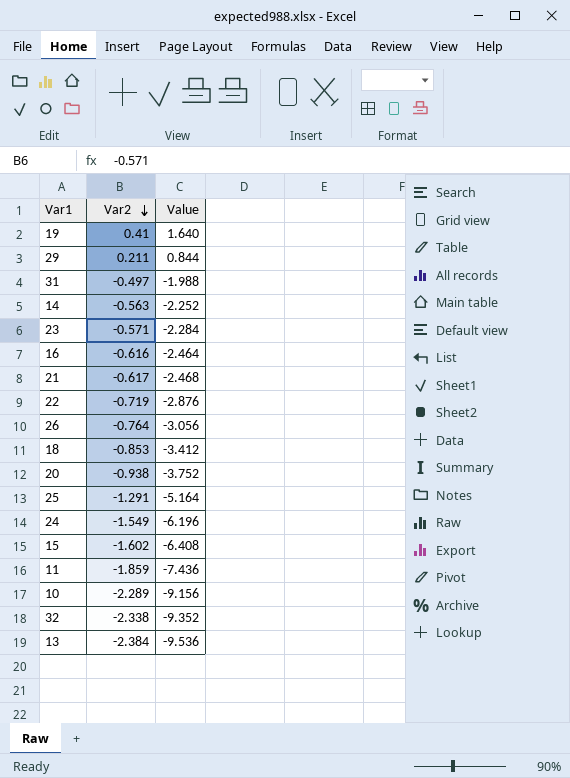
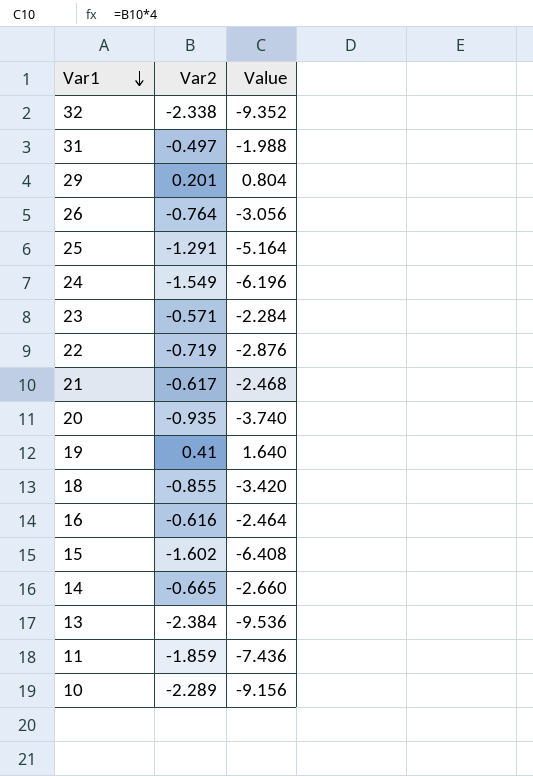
row order: Var2 descending -> Var1 descending
29 | Var2: 0.211 -> 0.201
29 | Value: 0.844 -> 0.804
20 | Var2: -0.938 -> -0.935
20 | Value: -3.752 -> -3.740
18 | Var2: -0.853 -> -0.855
18 | Value: -3.412 -> -3.420
14 | Var2: -0.563 -> -0.665
14 | Value: -2.252 -> -2.660

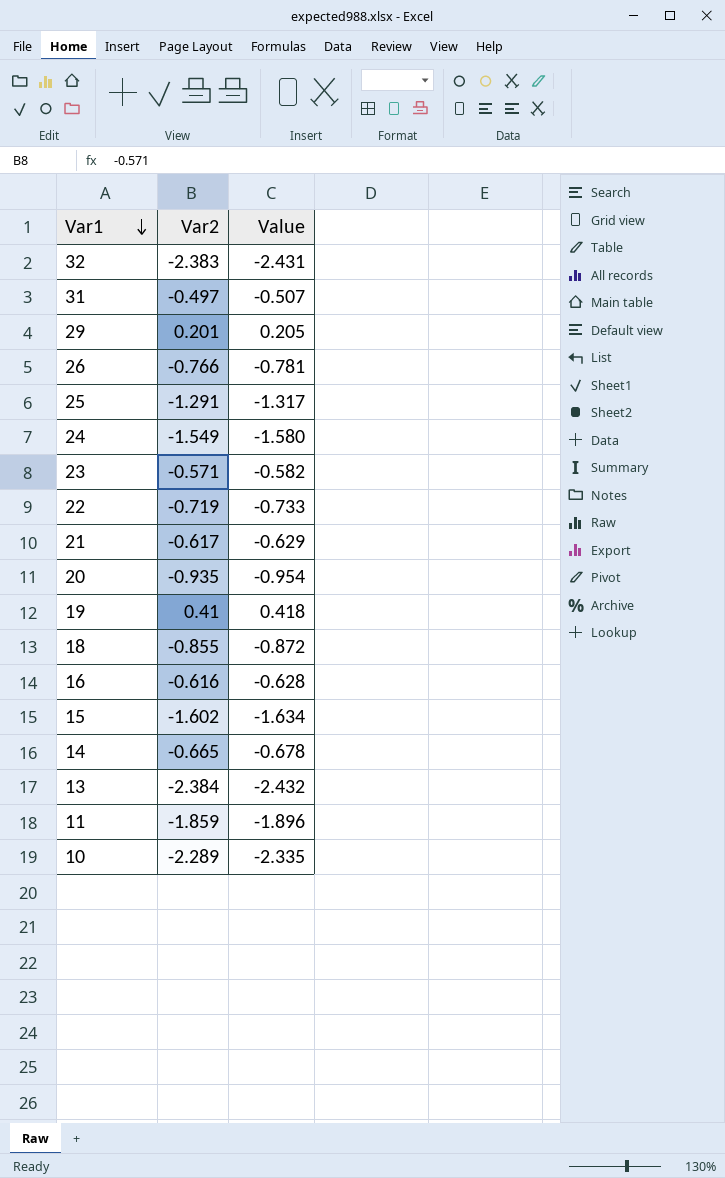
column Value | formula: [Var2] * 4 -> [Var2] * 1.02
32 | Var2: -2.338 -> -2.383
26 | Var2: -0.764 -> -0.766

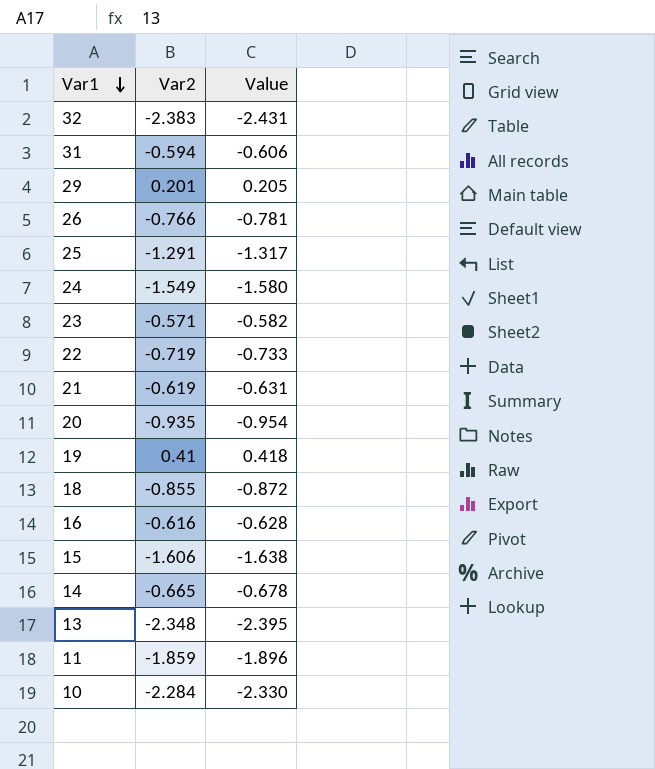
31 | Var2: -0.497 -> -0.594
31 | Value: -0.507 -> -0.606
21 | Var2: -0.617 -> -0.619
21 | Value: -0.629 -> -0.631
15 | Var2: -1.602 -> -1.606
15 | Value: -1.634 -> -1.638
13 | Var2: -2.384 -> -2.348
13 | Value: -2.432 -> -2.395
10 | Var2: -2.289 -> -2.284
10 | Value: -2.335 -> -2.330

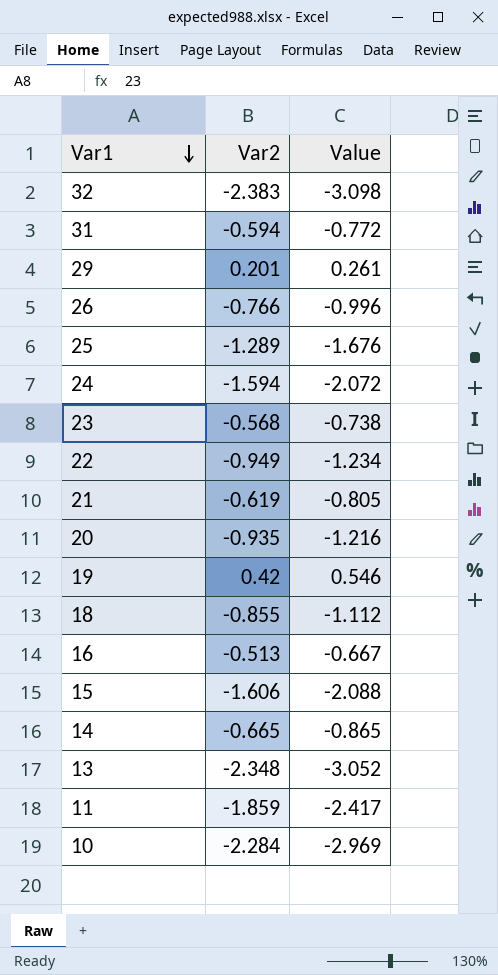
column Value | formula: [Var2] * 1.02 -> [Var2] * 1.3
25 | Var2: -1.291 -> -1.289
24 | Var2: -1.549 -> -1.594
23 | Var2: -0.571 -> -0.568
22 | Var2: -0.719 -> -0.949
19 | Var2: 0.41 -> 0.42
16 | Var2: -0.616 -> -0.513

